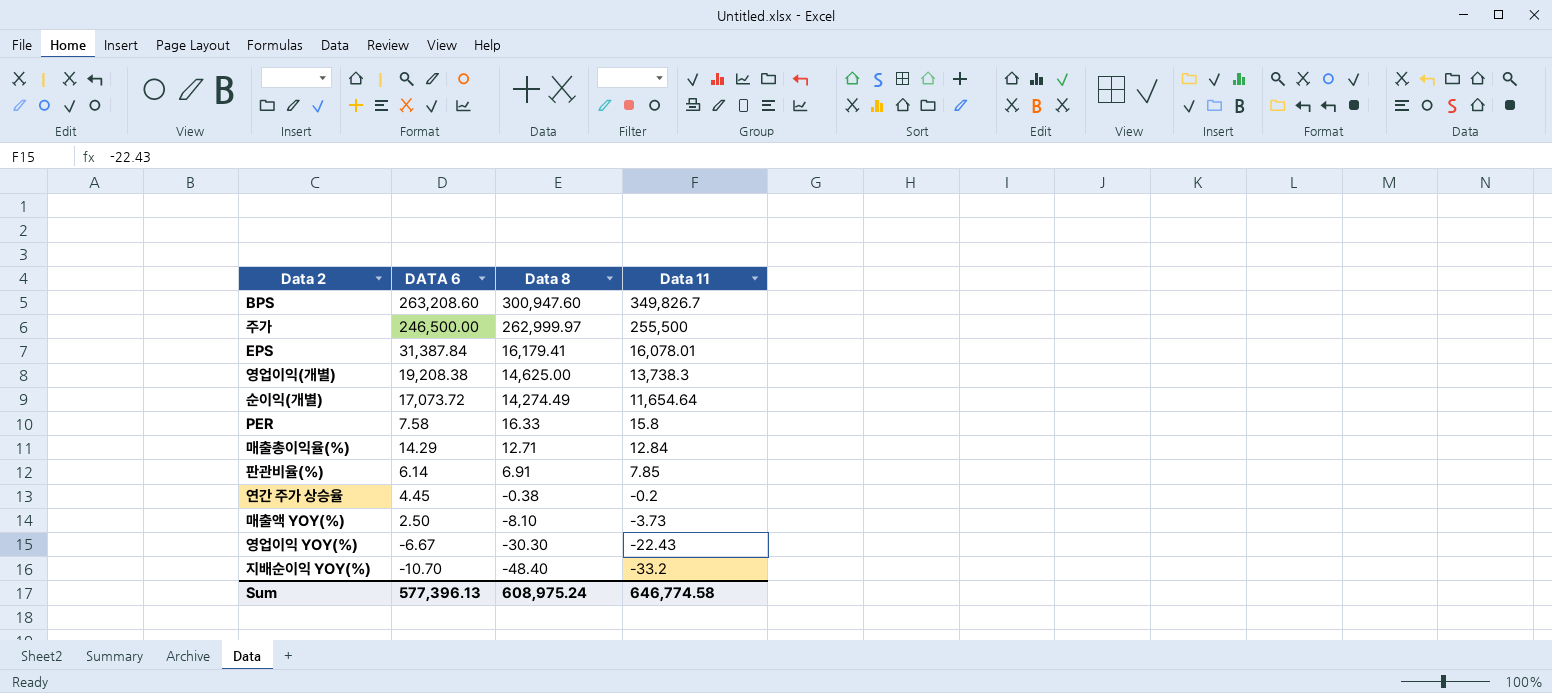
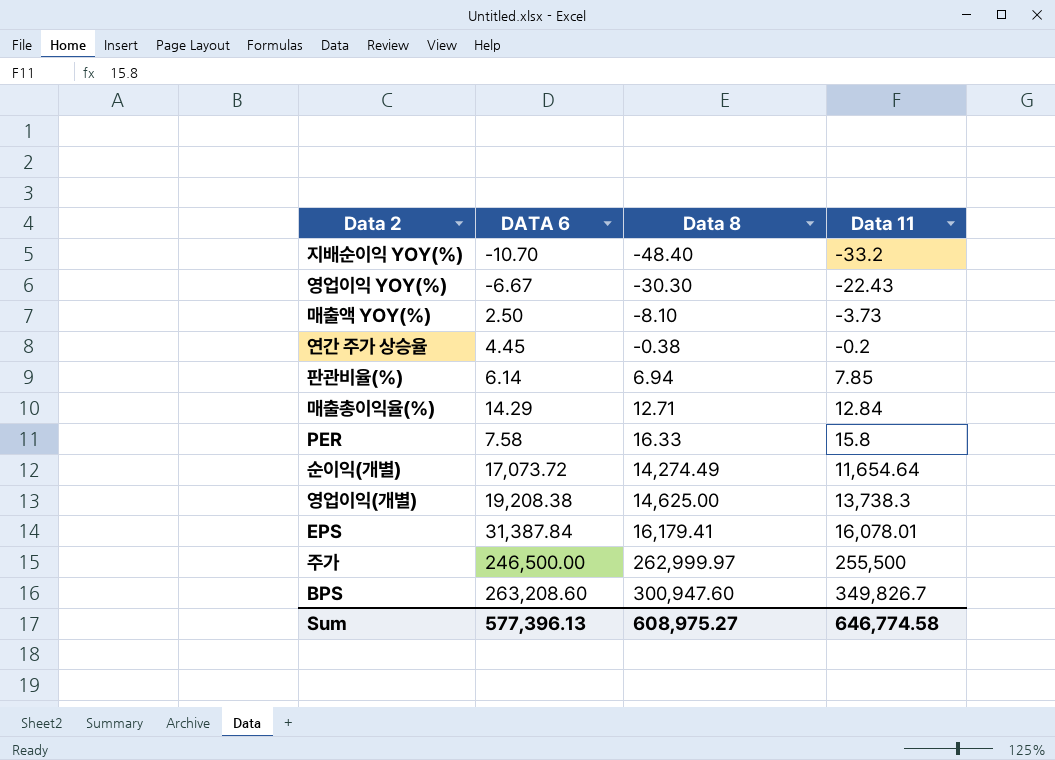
row order: Data 8 descending -> Data 8 ascending
판관비율(%) | Data 8: 6.91 -> 6.94
Sum | Data 8: 608,975.24 -> 608,975.27

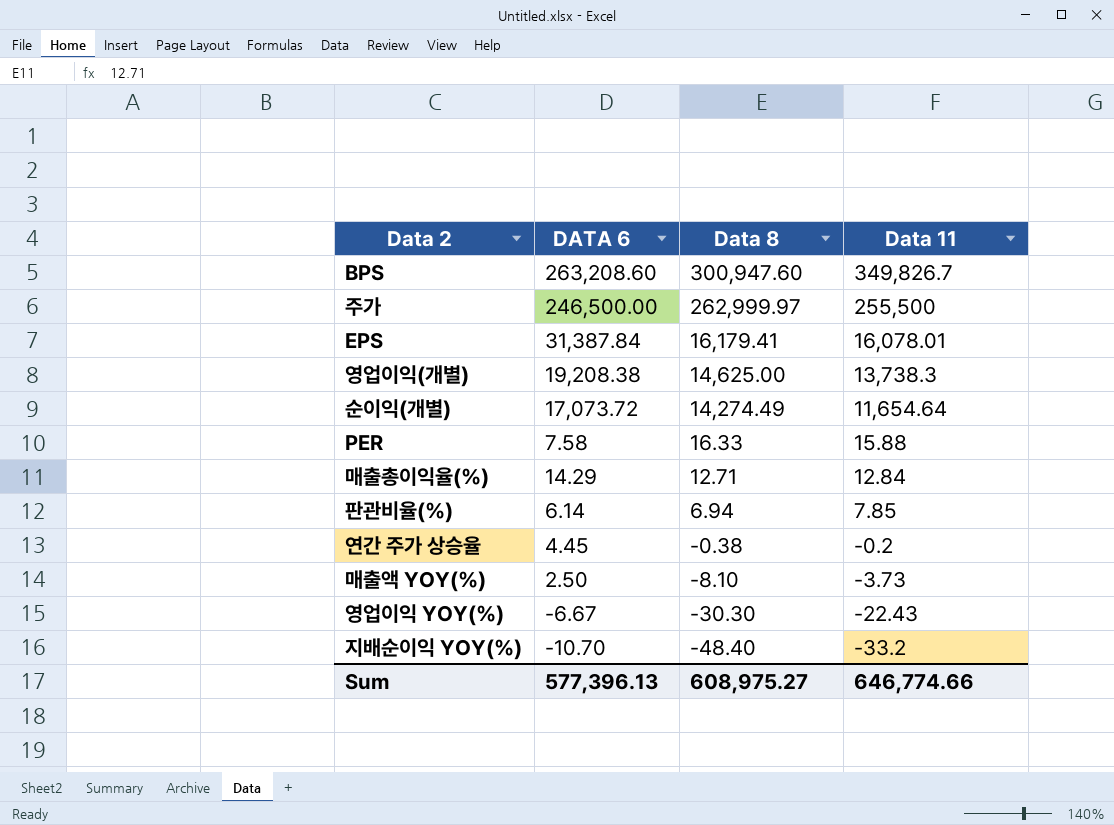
row order: Data 8 ascending -> Data 8 descending
PER | Data 11: 15.8 -> 15.88
Sum | Data 11: 646,774.58 -> 646,774.66

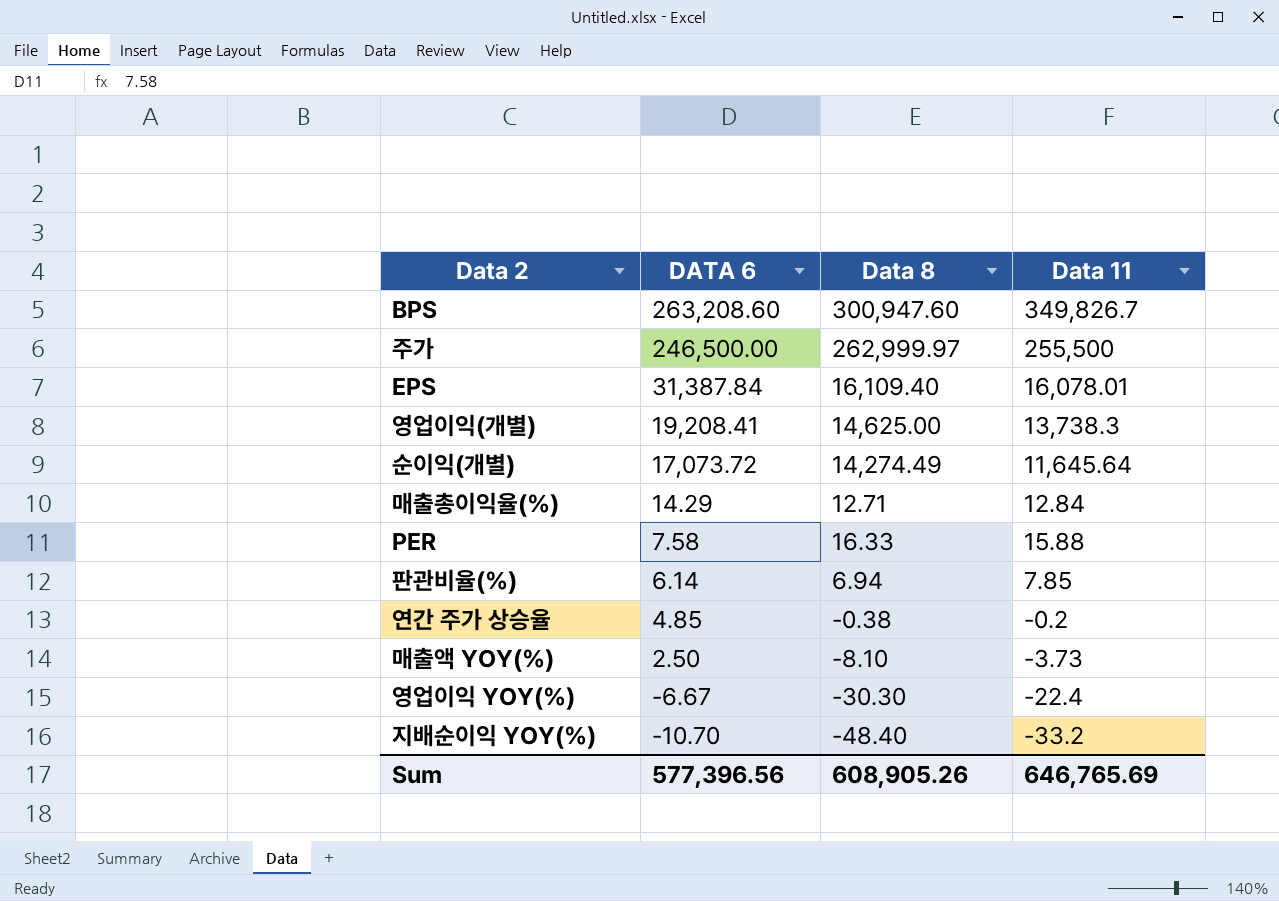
row order: Data 8 descending -> DATA 6 descending
EPS | Data 8: 16,179.41 -> 16,109.40
영업이익(개별) | DATA 6: 19,208.38 -> 19,208.41
순이익(개별) | Data 11: 11,654.64 -> 11,645.64
연간 주가 상승율 | DATA 6: 4.45 -> 4.85
영업이익 YOY(%) | Data 11: -22.43 -> -22.4
Sum | DATA 6: 577,396.13 -> 577,396.56
Sum | Data 8: 608,975.27 -> 608,905.26
Sum | Data 11: 646,774.66 -> 646,765.69

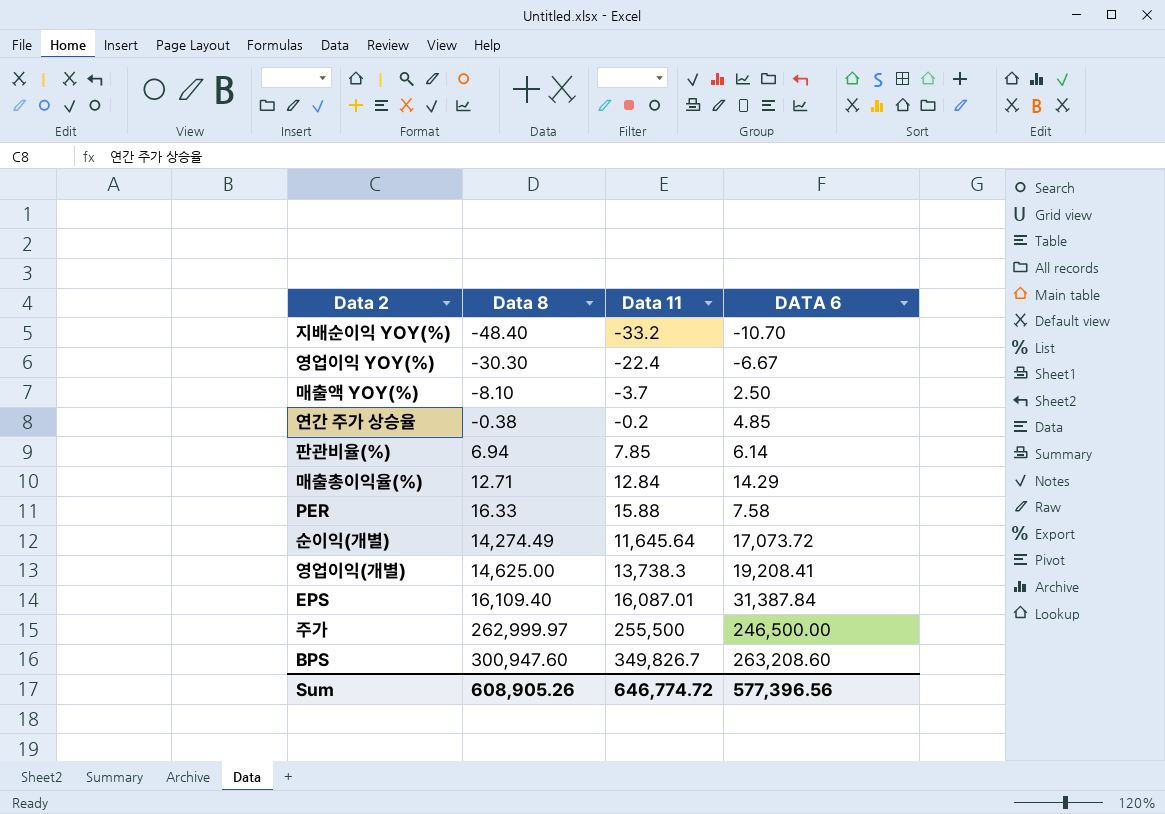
row order: DATA 6 descending -> Data 8 ascending
column DATA 6 | position: 2 -> 4
매출액 YOY(%) | Data 11: -3.73 -> -3.7
EPS | Data 11: 16,078.01 -> 16,087.01
Sum | Data 11: 646,765.69 -> 646,774.72

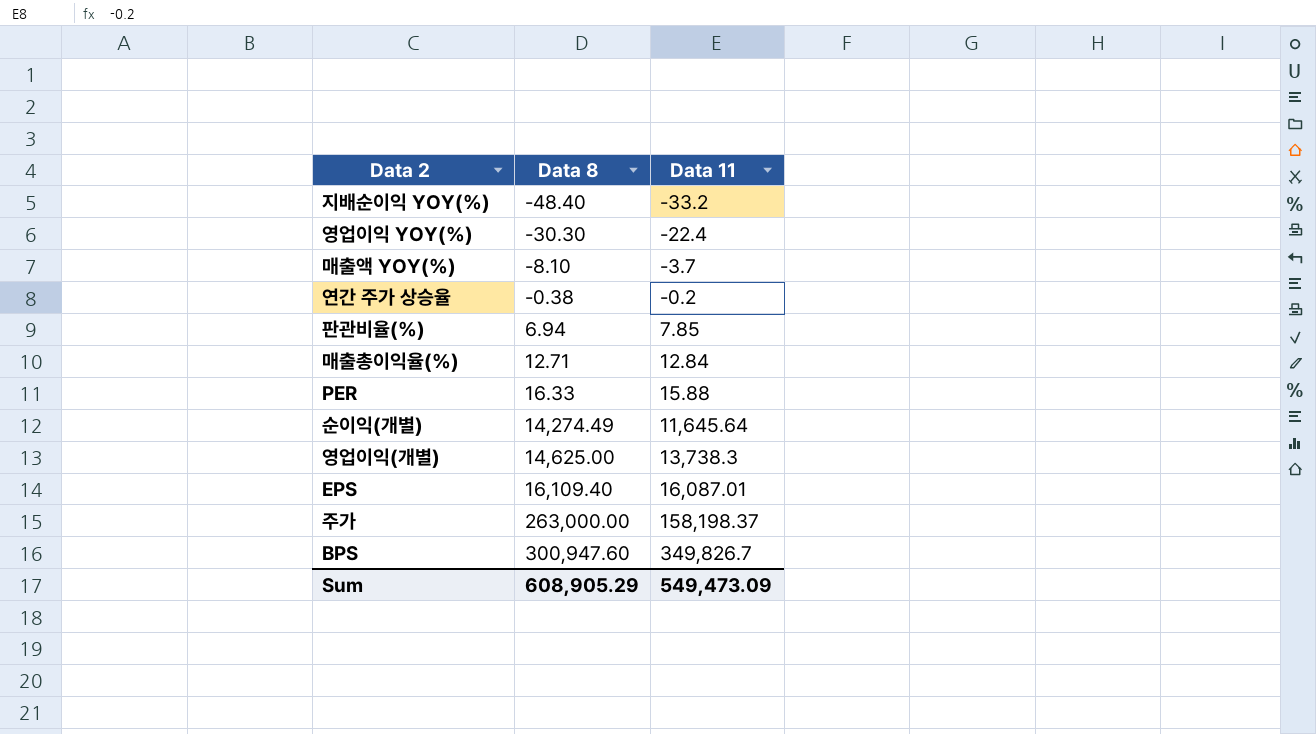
column DATA 6 | position: 4 -> none
주가 | Data 8: 262,999.97 -> 263,000.00
주가 | Data 11: 255,500 -> 158,198.37
Sum | Data 8: 608,905.26 -> 608,905.29
Sum | Data 11: 646,774.72 -> 549,473.09

